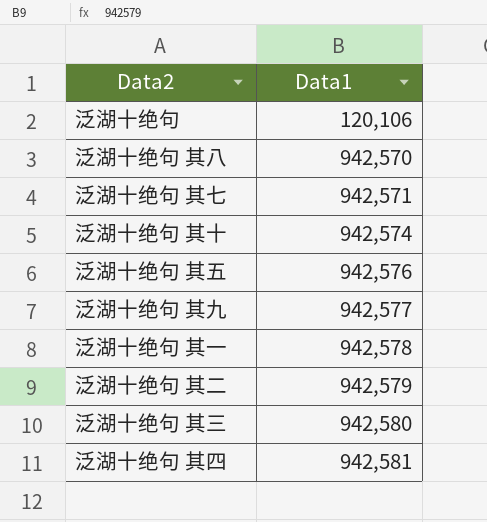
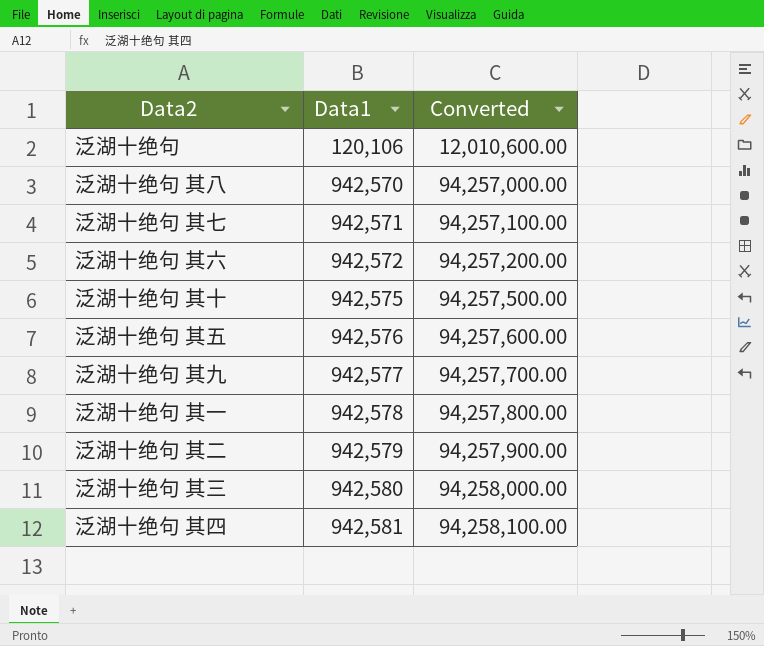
column Converted | formula: none -> [Data1] * 100
row 泛湖十绝句 其六: none -> 942,572 | 94,257,200.00
泛湖十绝句 其十 | Data1: 942,574 -> 942,575

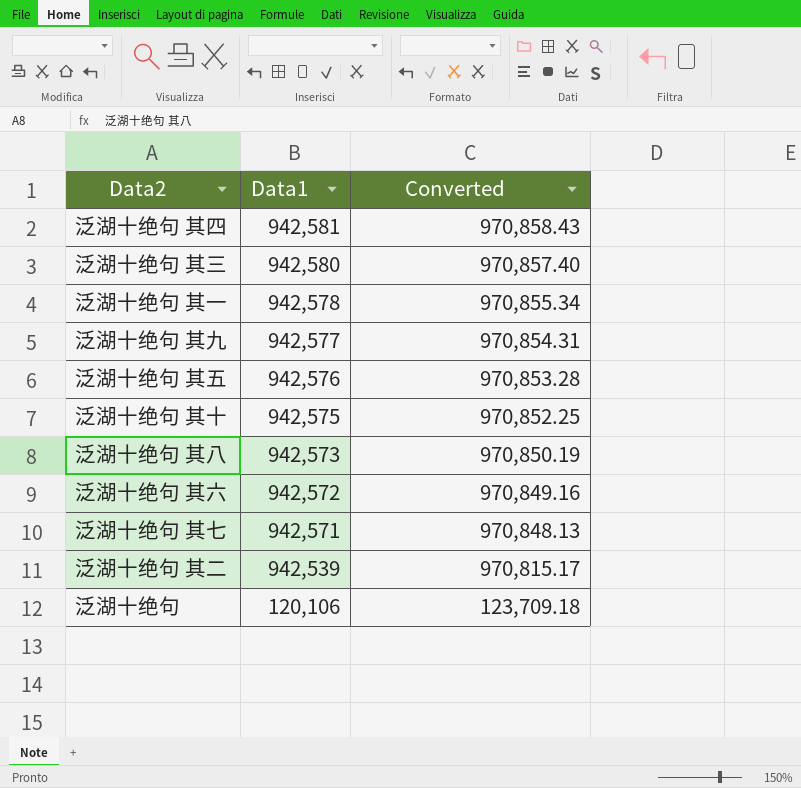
row order: Data1 ascending -> Data1 descending
column Converted | formula: [Data1] * 100 -> [Data1] * 1.03
泛湖十绝句 其八 | Data1: 942,570 -> 942,573
泛湖十绝句 其二 | Data1: 942,579 -> 942,539

